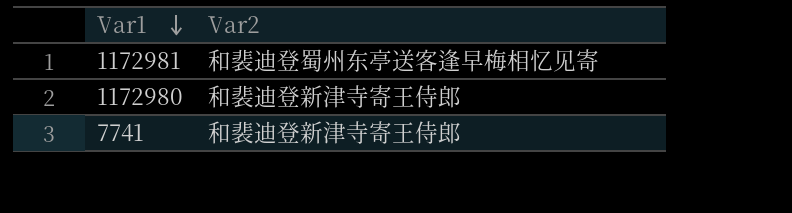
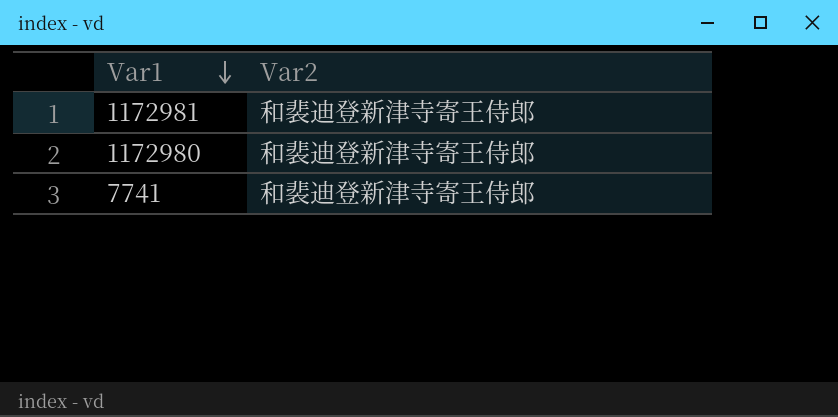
1172981 | Var2: 和裴迪登蜀州东亭送客逢早梅相忆见寄 -> 和裴迪登新津寺寄王侍郎

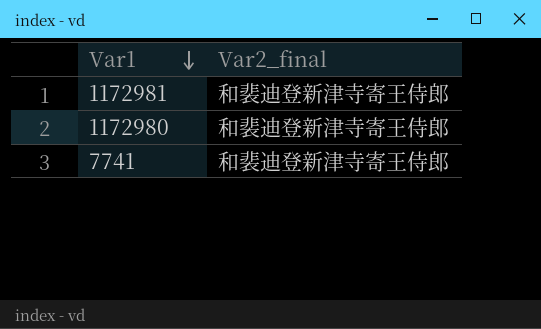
column name: Var2 -> Var2_final

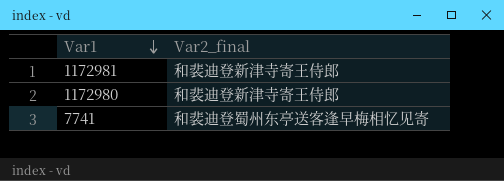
7741 | Var2_final: 和裴迪登新津寺寄王侍郎 -> 和裴迪登蜀州东亭送客逢早梅相忆见寄

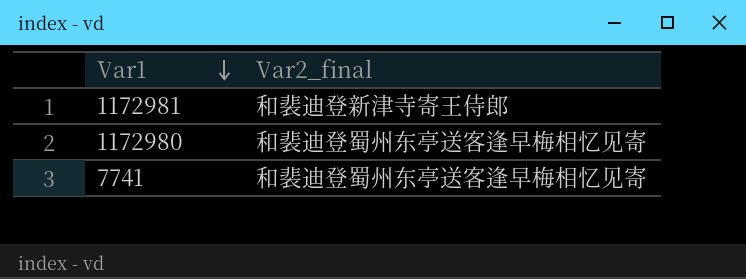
1172980 | Var2_final: 和裴迪登新津寺寄王侍郎 -> 和裴迪登蜀州东亭送客逢早梅相忆见寄

